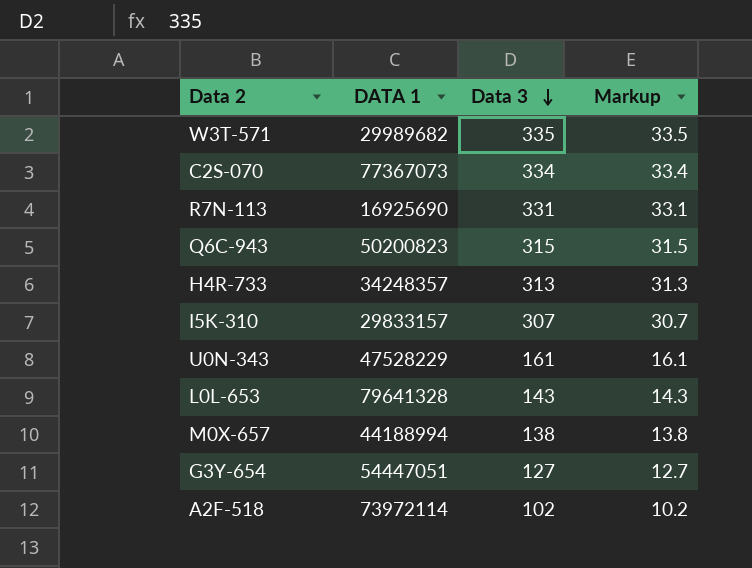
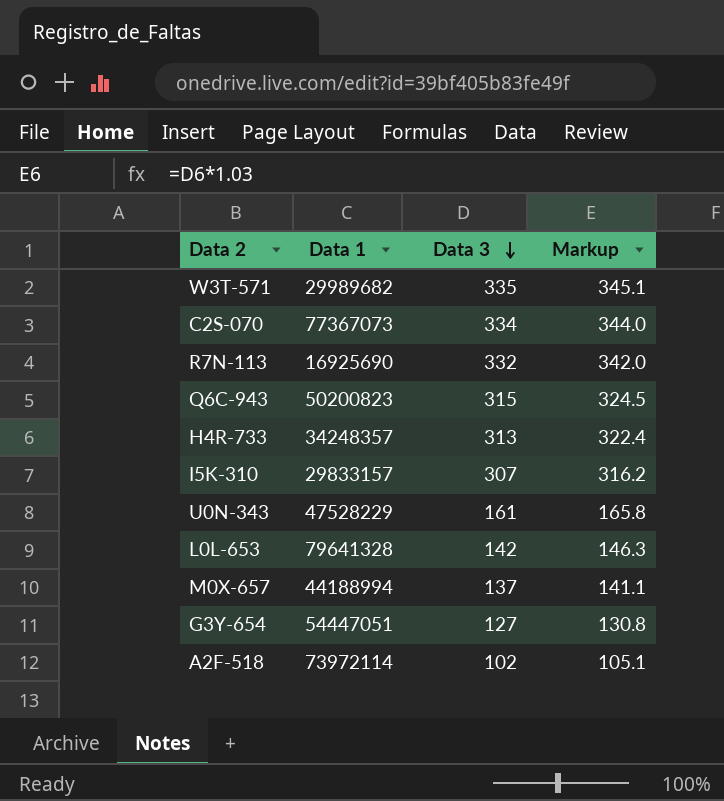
column name: DATA 1 -> Data 1
column Markup | formula: [Data 3] * 0.1 -> [Data 3] * 1.03
R7N-113 | Data 3: 331 -> 332
L0L-653 | Data 3: 143 -> 142
M0X-657 | Data 3: 138 -> 137

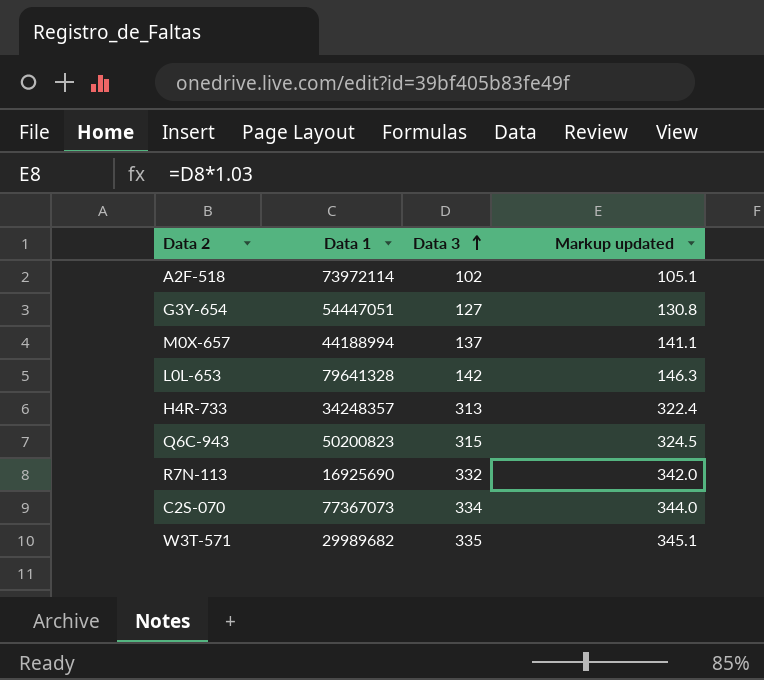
row order: Data 3 descending -> Data 3 ascending
column name: Markup -> Markup updated
row I5K-310: 29833157 | 307 | 316.2 -> none
row U0N-343: 47528229 | 161 | 165.8 -> none

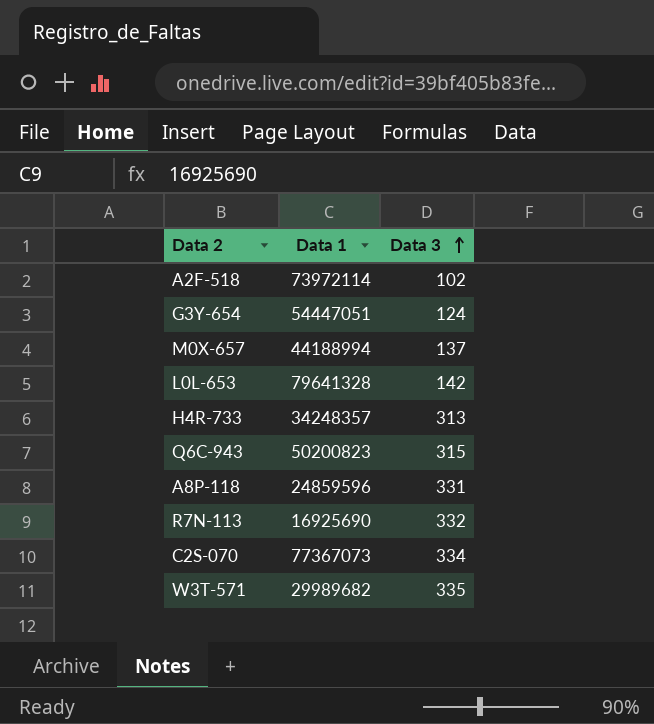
column Markup updated | formula: [Data 3] * 1.03 -> none
G3Y-654 | Data 3: 127 -> 124
row A8P-118: none -> 24859596 | 331

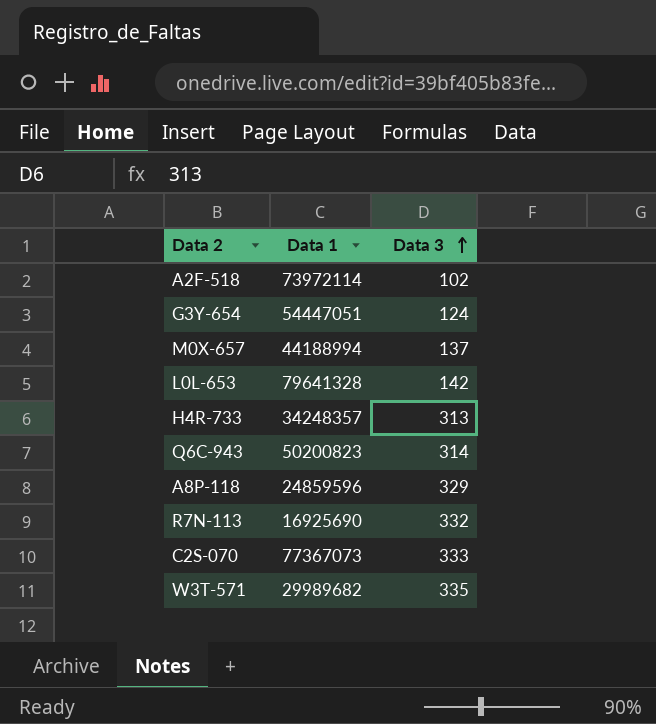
Q6C-943 | Data 3: 315 -> 314
A8P-118 | Data 3: 331 -> 329
C2S-070 | Data 3: 334 -> 333

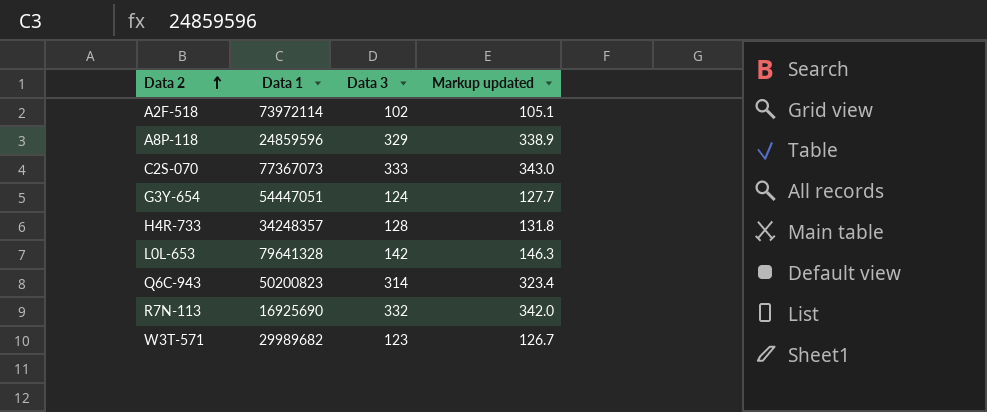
row order: Data 3 ascending -> Data 2 ascending
column Markup updated | formula: none -> [Data 3] * 1.03
row M0X-657: 44188994 | 137 -> none
H4R-733 | Data 3: 313 -> 128
W3T-571 | Data 3: 335 -> 123

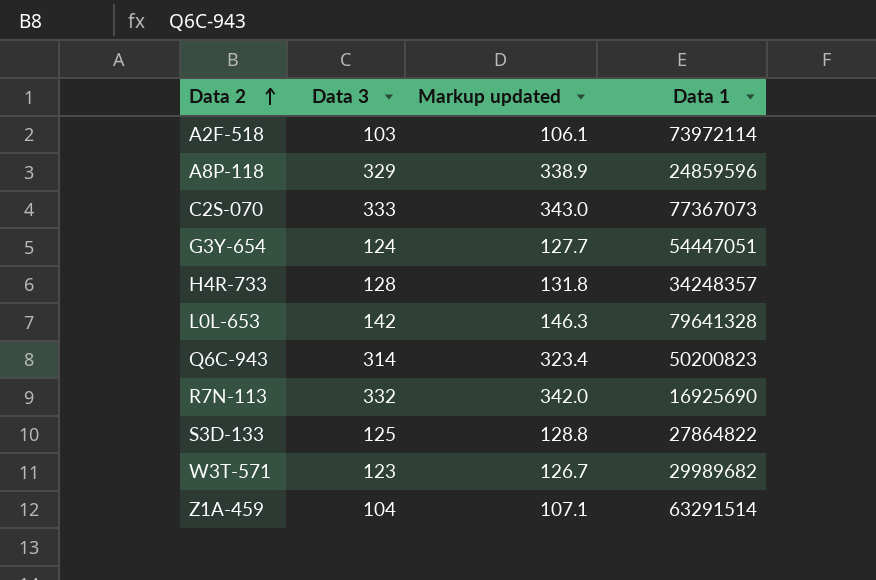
column Data 1 | position: 2 -> 4
A2F-518 | Data 3: 102 -> 103
A2F-518 | Markup updated: 105.1 -> 106.1
row S3D-133: none -> 125 | 128.8 | 27864822
row Z1A-459: none -> 104 | 107.1 | 63291514

